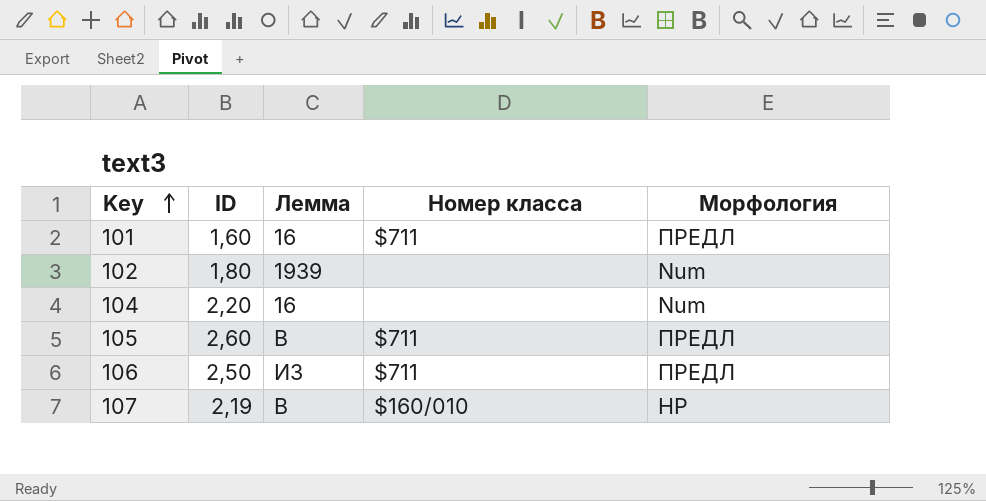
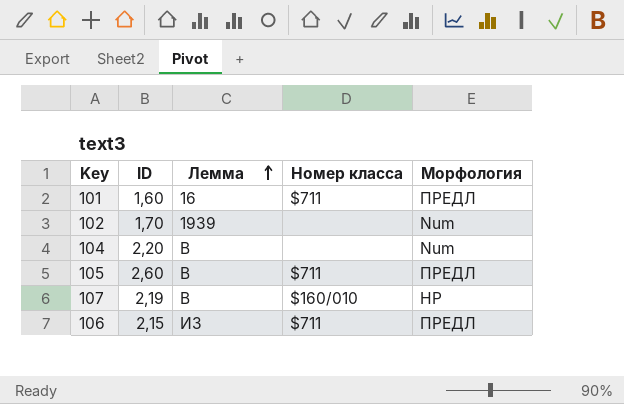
row order: Key ascending -> Лемма ascending
102 | ID: 1,80 -> 1,70
104 | Лемма: 16 -> В
106 | ID: 2,50 -> 2,15

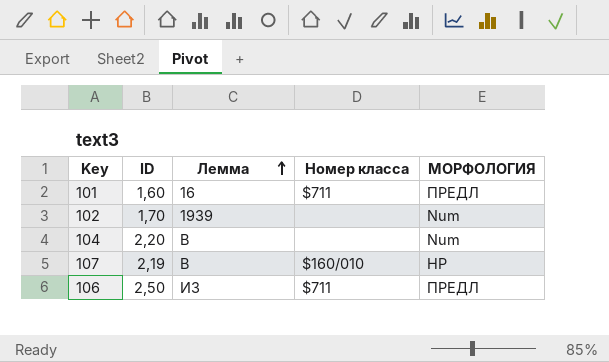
column name: Морфология -> МОРФОЛОГИЯ
row 105: 2,60 | В | $711 | ПРЕДЛ -> none
106 | ID: 2,15 -> 2,50

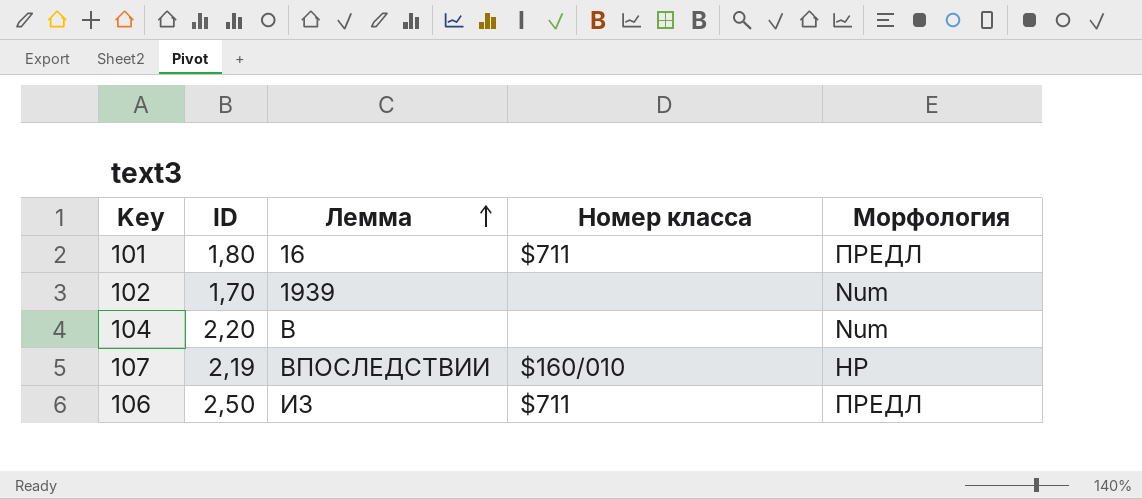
column name: МОРФОЛОГИЯ -> Морфология
101 | ID: 1,60 -> 1,80
107 | Лемма: В -> ВПОСЛЕДСТВИИ

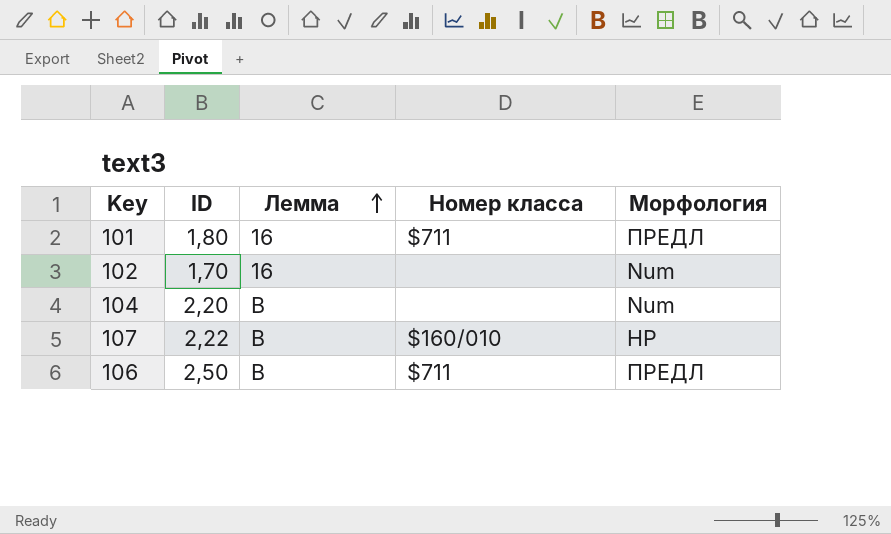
102 | Лемма: 1939 -> 16
107 | ID: 2,19 -> 2,22
107 | Лемма: ВПОСЛЕДСТВИИ -> В
106 | Лемма: ИЗ -> В

